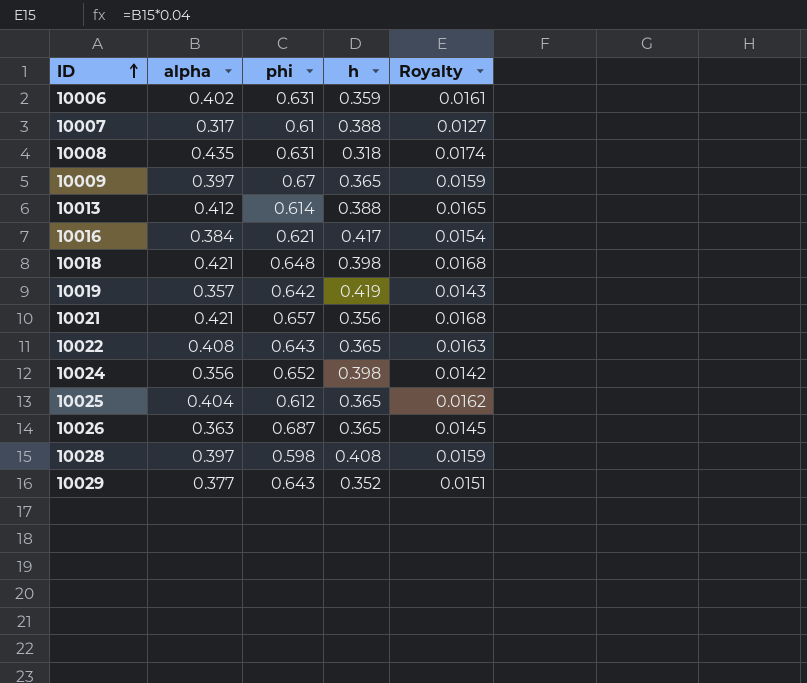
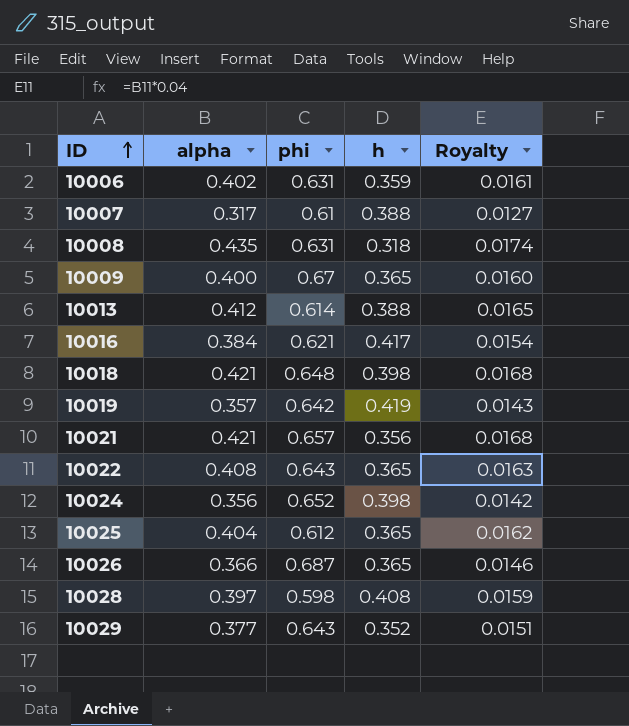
10009 | alpha: 0.397 -> 0.400
10009 | Royalty: 0.0159 -> 0.0160
10026 | alpha: 0.363 -> 0.366
10026 | Royalty: 0.0145 -> 0.0146

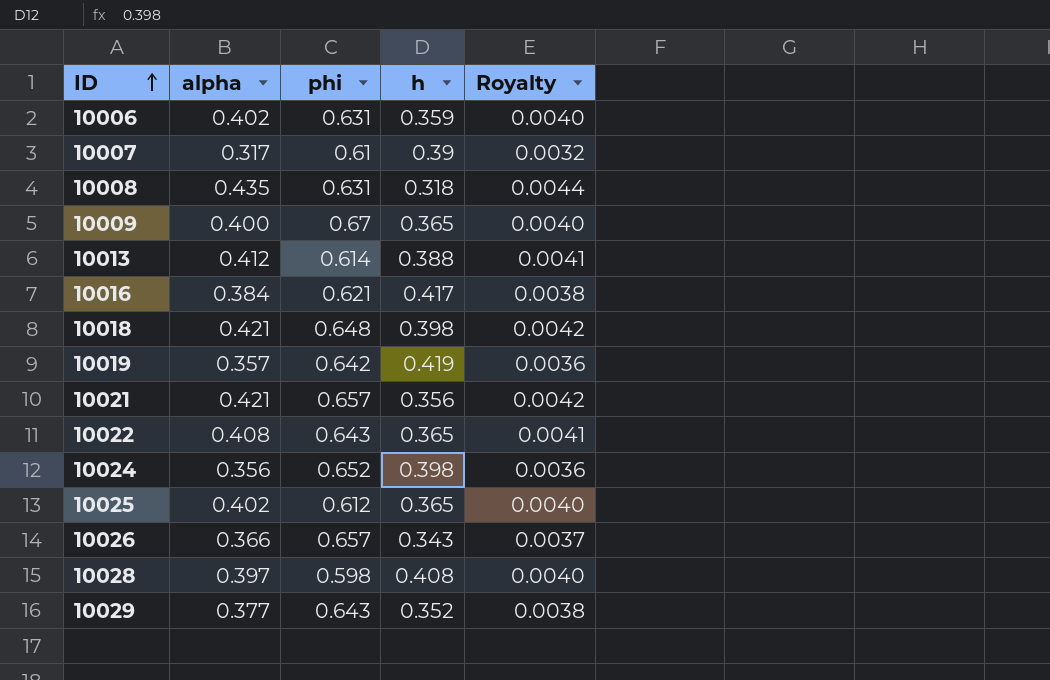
column Royalty | formula: [alpha] * 0.04 -> [alpha] * 0.01
10007 | h: 0.388 -> 0.39
10025 | alpha: 0.404 -> 0.402
10026 | phi: 0.687 -> 0.657
10026 | h: 0.365 -> 0.343

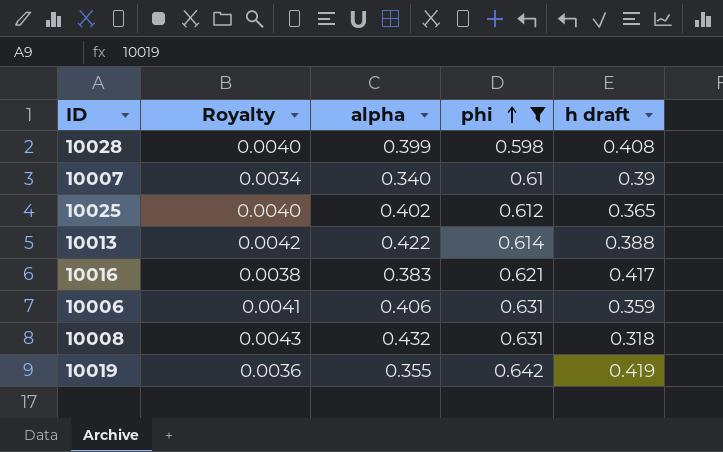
filter: none -> phi <= 0.642
row order: ID ascending -> phi ascending
column Royalty | position: 5 -> 2
column name: h -> h draft
10028 | alpha: 0.397 -> 0.399
10007 | Royalty: 0.0032 -> 0.0034
10007 | alpha: 0.317 -> 0.340
10013 | Royalty: 0.0041 -> 0.0042
10013 | alpha: 0.412 -> 0.422
10016 | alpha: 0.384 -> 0.383
10006 | Royalty: 0.0040 -> 0.0041
10006 | alpha: 0.402 -> 0.406
10008 | Royalty: 0.0044 -> 0.0043
10008 | alpha: 0.435 -> 0.432
10019 | alpha: 0.357 -> 0.355

